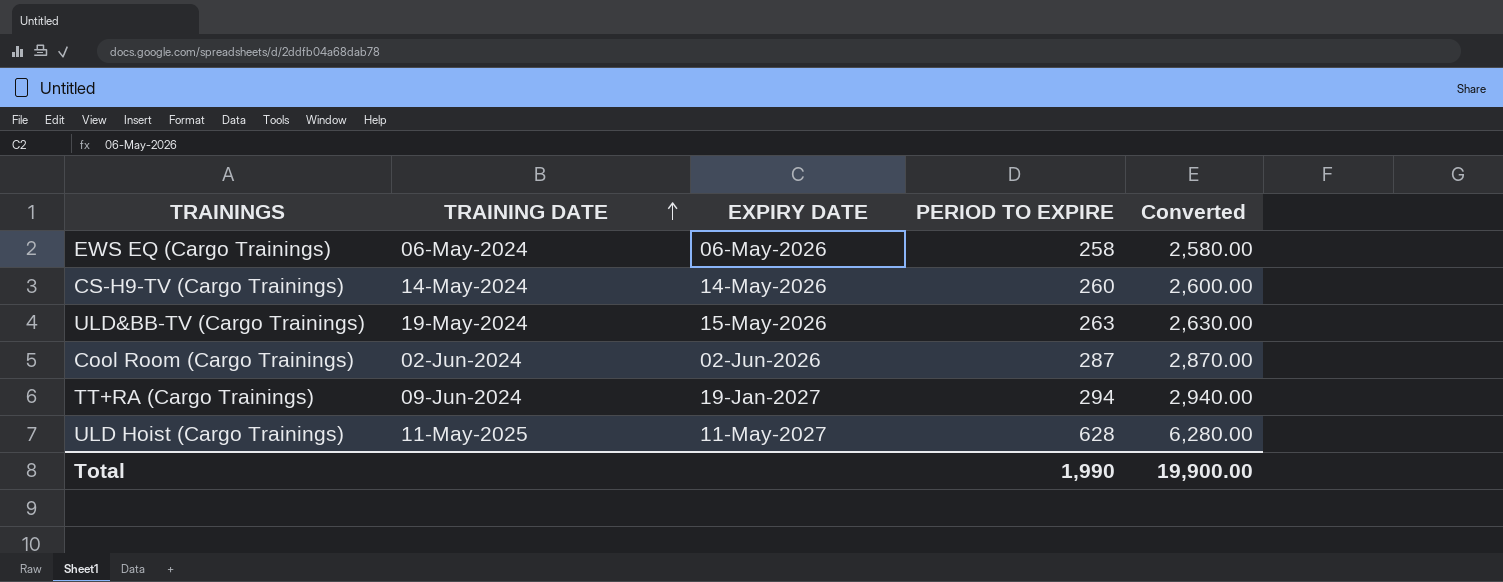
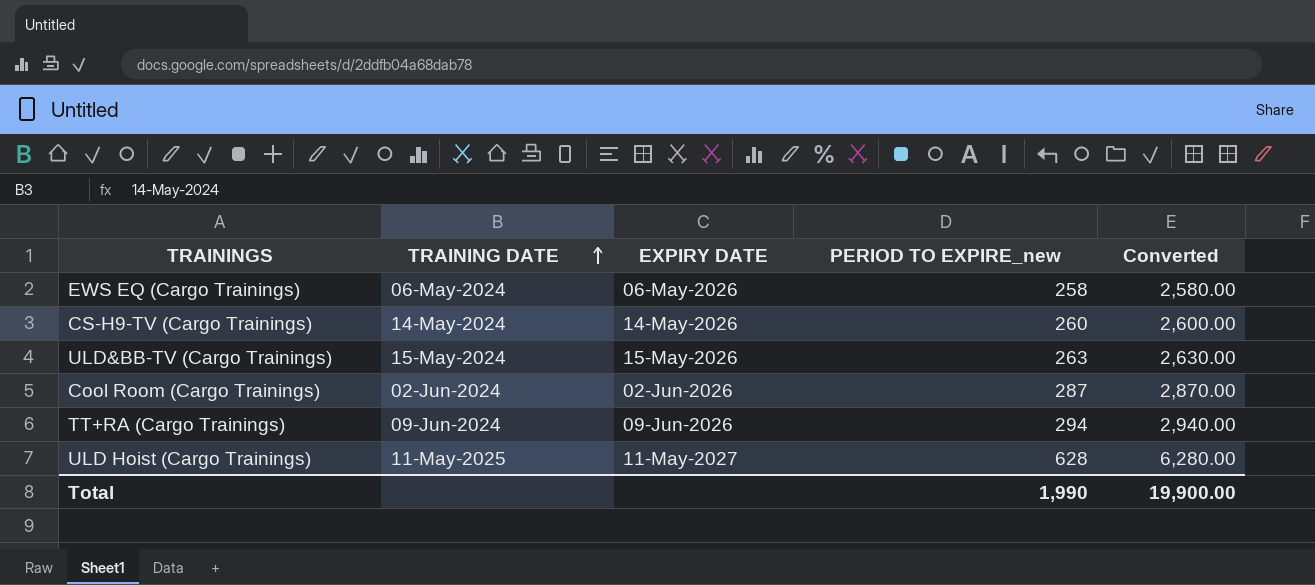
column name: PERIOD TO EXPIRE -> PERIOD TO EXPIRE_new
ULD&BB-TV (Cargo Trainings) | TRAINING DATE: 19-May-2024 -> 15-May-2024
TT+RA (Cargo Trainings) | EXPIRY DATE: 19-Jan-2027 -> 09-Jun-2026

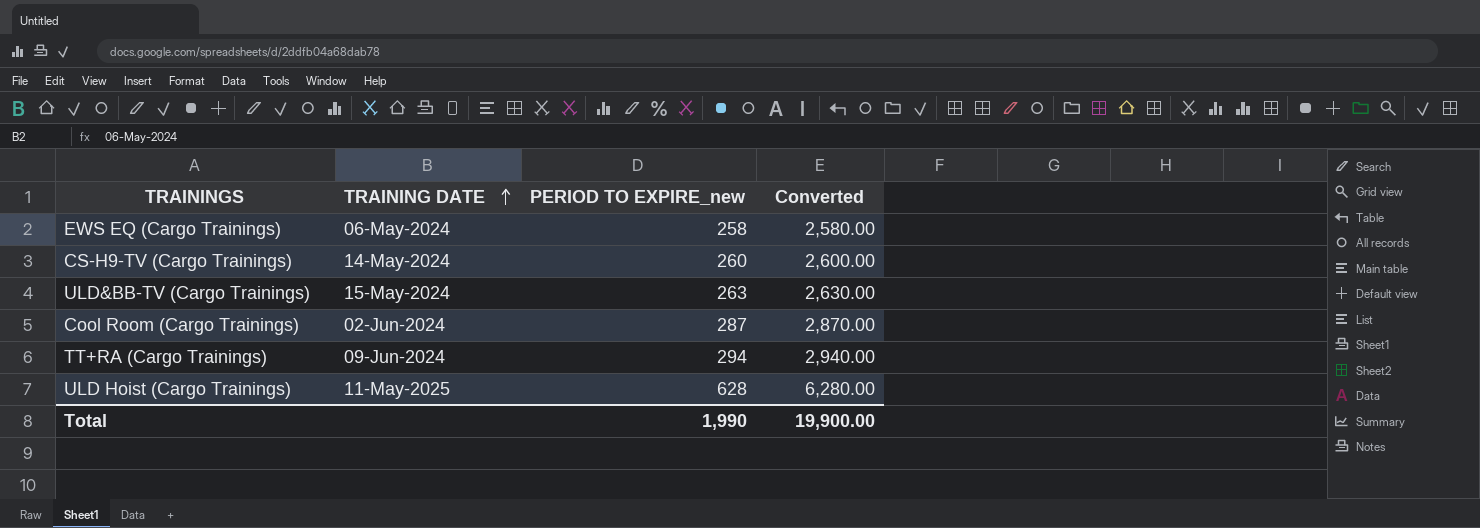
column EXPIRY DATE | position: 3 -> none

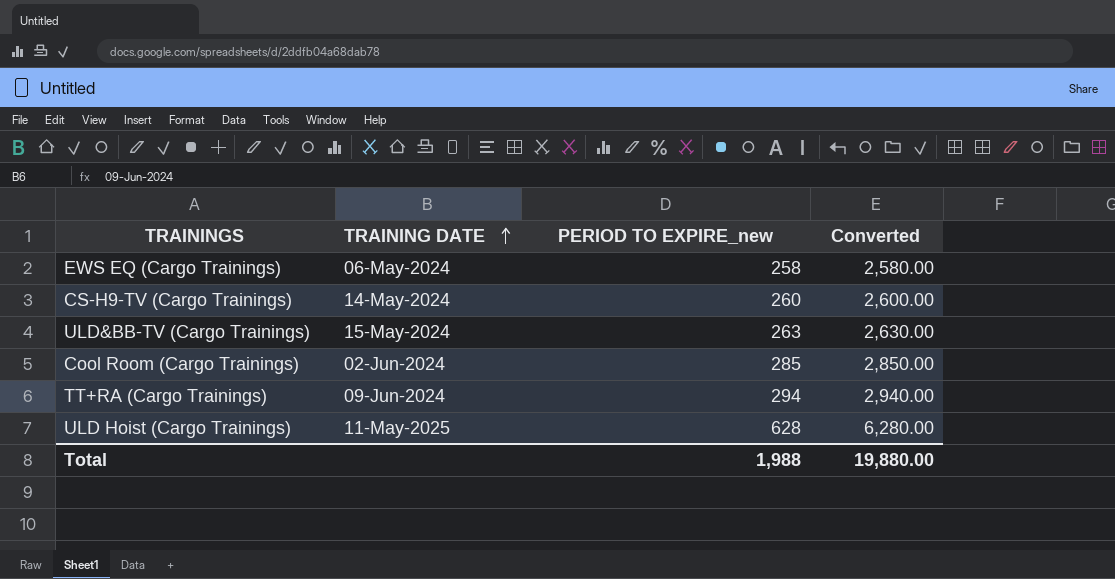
Cool Room (Cargo Trainings) | PERIOD TO EXPIRE_new: 287 -> 285
Cool Room (Cargo Trainings) | Converted: 2,870.00 -> 2,850.00
Total | PERIOD TO EXPIRE_new: 1,990 -> 1,988
Total | Converted: 19,900.00 -> 19,880.00

